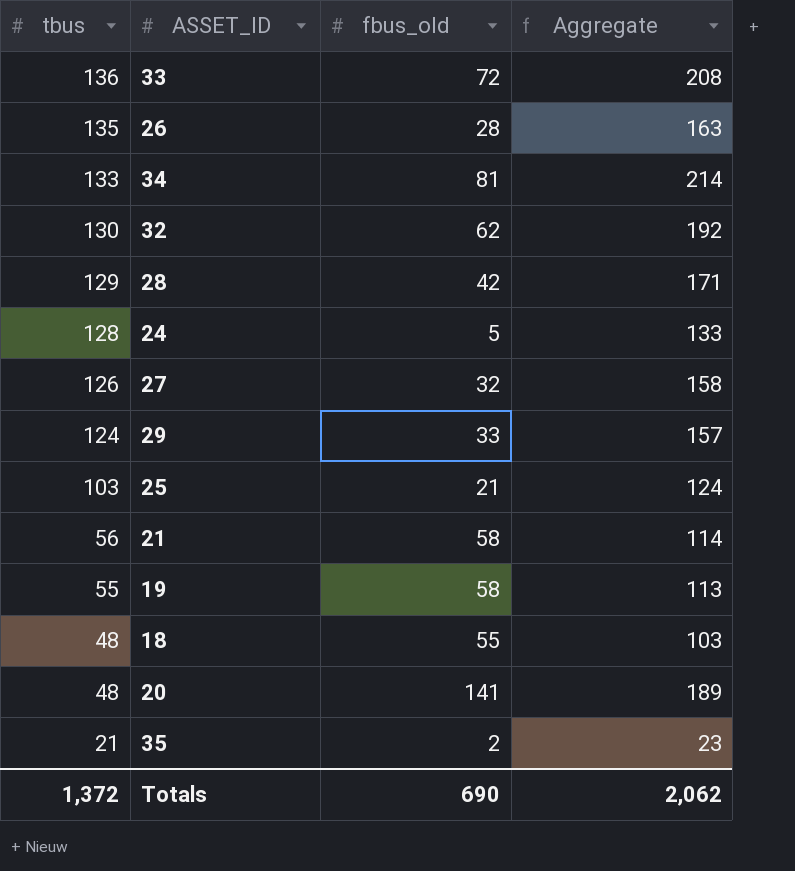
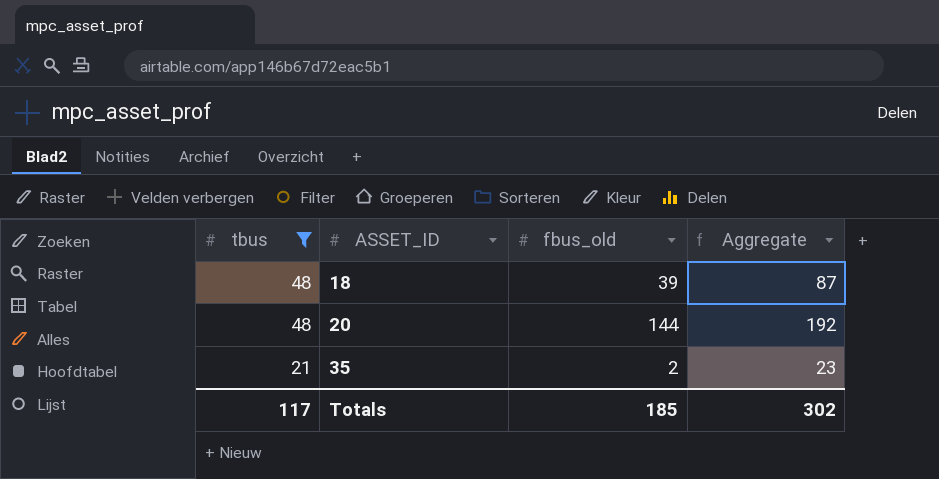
filter: none -> tbus <= 48
18 | fbus_old: 55 -> 39
18 | Aggregate: 103 -> 87
20 | fbus_old: 141 -> 144
20 | Aggregate: 189 -> 192
Totals | tbus: 1,372 -> 117
Totals | fbus_old: 690 -> 185
Totals | Aggregate: 2,062 -> 302

